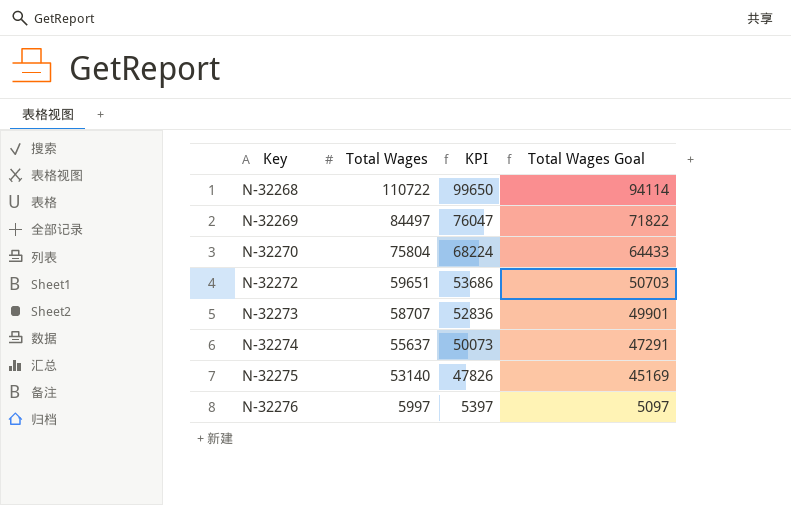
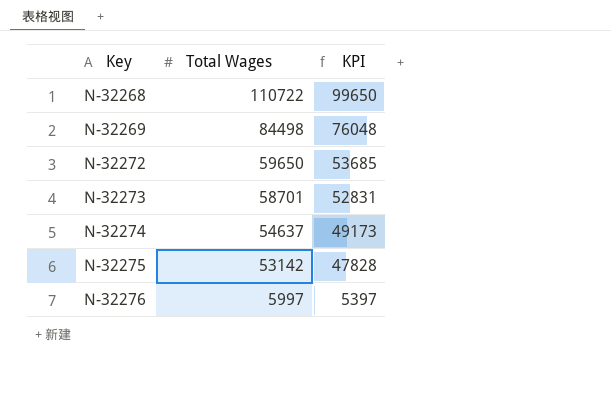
column Total Wages Goal | formula: [Total Wages] * 0.85 -> none
row N-32270: 75804 | 68224 | 64433 -> none
N-32269 | Total Wages: 84497 -> 84498
N-32269 | KPI: 76047 -> 76048
N-32272 | Total Wages: 59651 -> 59650
N-32272 | KPI: 53686 -> 53685
N-32273 | Total Wages: 58707 -> 58701
N-32273 | KPI: 52836 -> 52831
N-32274 | Total Wages: 55637 -> 54637
N-32274 | KPI: 50073 -> 49173
N-32275 | Total Wages: 53140 -> 53142
N-32275 | KPI: 47826 -> 47828

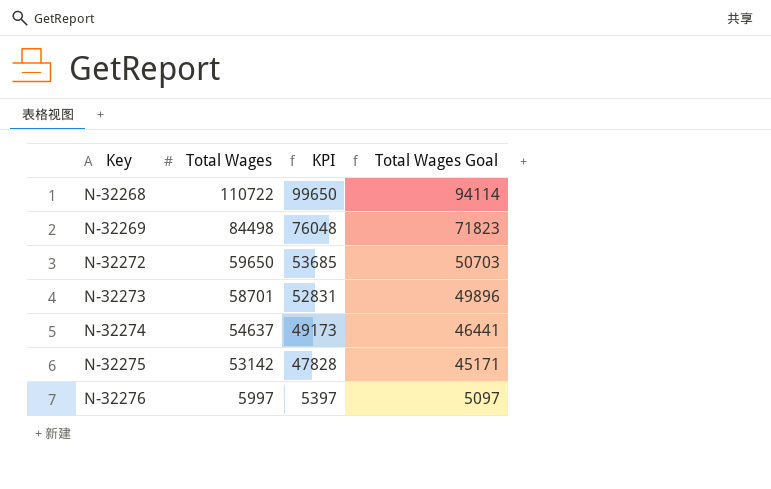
column Total Wages Goal | formula: none -> [Total Wages] * 0.85

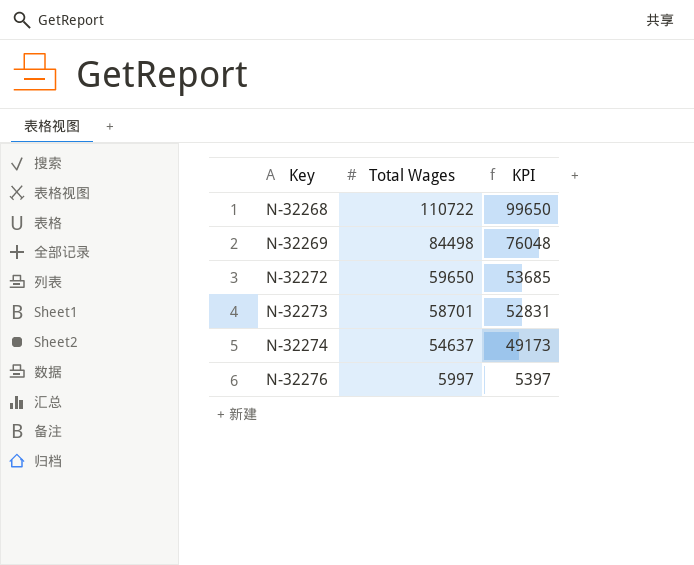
column Total Wages Goal | formula: [Total Wages] * 0.85 -> none
row N-32275: 53142 | 47828 | 45171 -> none

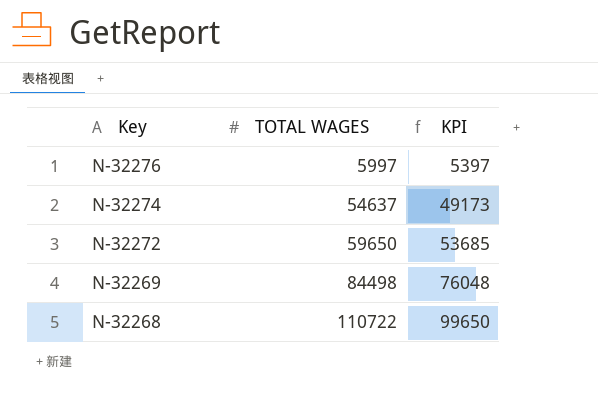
row order: Key ascending -> Key descending
column name: Total Wages -> TOTAL WAGES
row N-32273: 58701 | 52831 -> none

